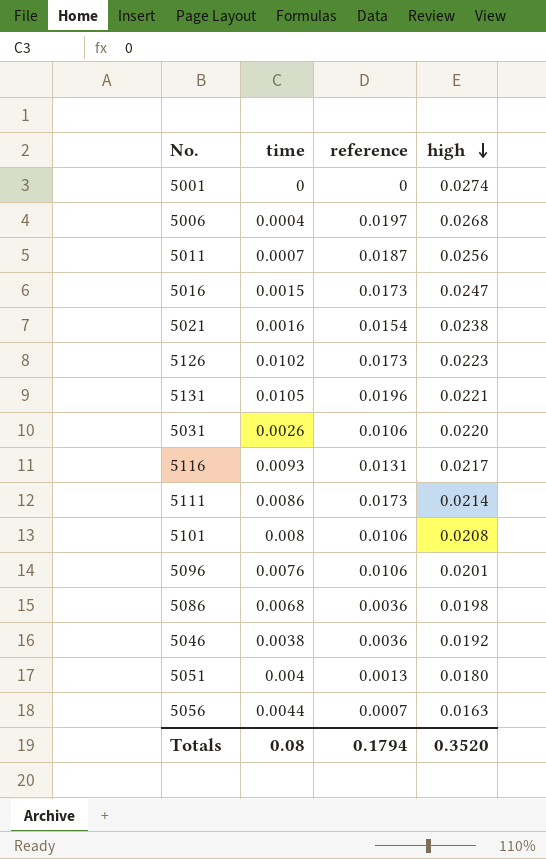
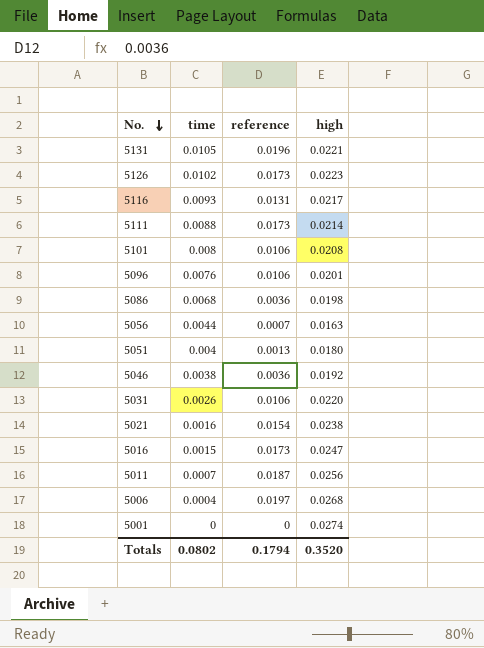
row order: high descending -> No. descending
5111 | time: 0.0086 -> 0.0088
Totals | time: 0.08 -> 0.0802

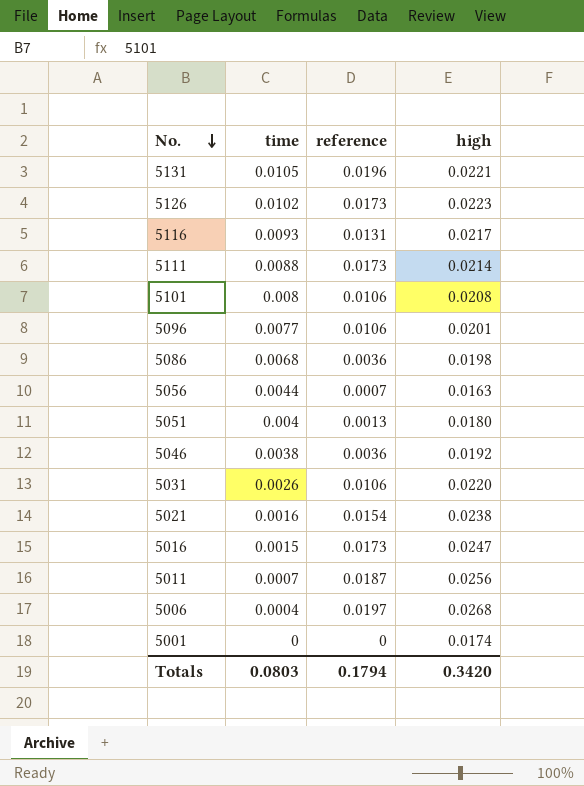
5096 | time: 0.0076 -> 0.0077
5001 | high: 0.0274 -> 0.0174
Totals | time: 0.0802 -> 0.0803
Totals | high: 0.3520 -> 0.3420

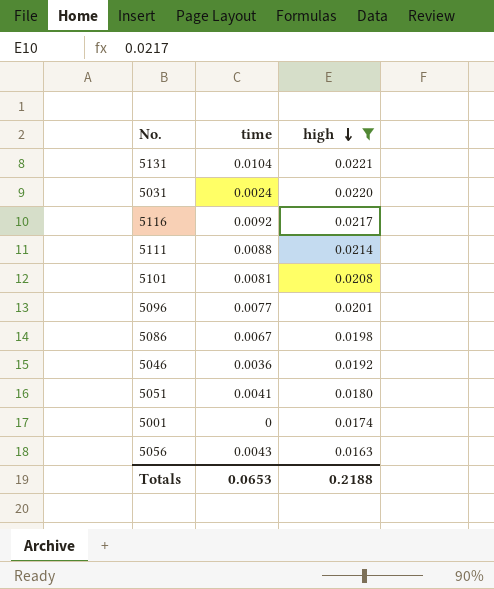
filter: none -> high <= 0.0221
row order: No. descending -> high descending
column reference | position: 3 -> none
5131 | time: 0.0105 -> 0.0104
5031 | time: 0.0026 -> 0.0024
5116 | time: 0.0093 -> 0.0092
5101 | time: 0.008 -> 0.0081
5086 | time: 0.0068 -> 0.0067
5046 | time: 0.0038 -> 0.0036
5051 | time: 0.004 -> 0.0041
5056 | time: 0.0044 -> 0.0043
Totals | time: 0.0803 -> 0.0653
Totals | high: 0.3420 -> 0.2188

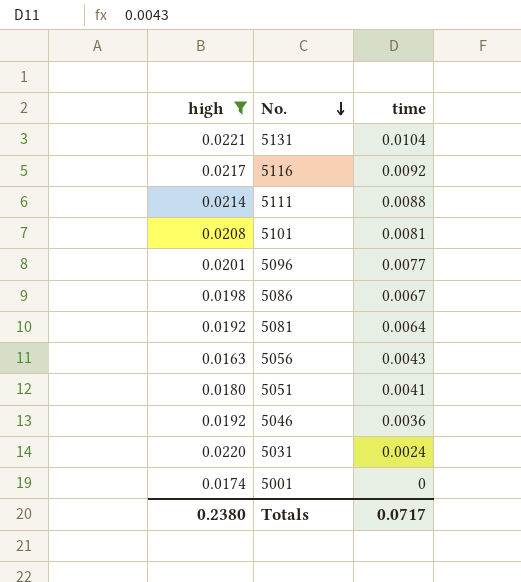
row order: high descending -> No. descending
column high | position: 3 -> 1
row 5081: none -> 0.0192 | 0.0064
Totals | high: 0.2188 -> 0.2380
Totals | time: 0.0653 -> 0.0717

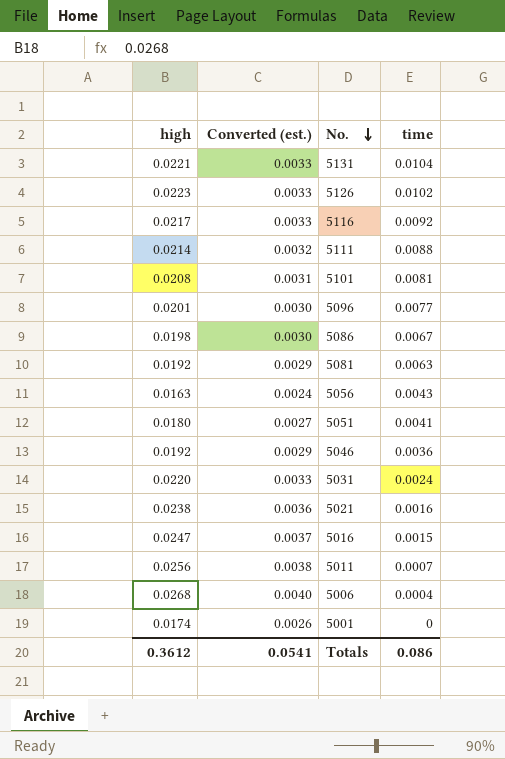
filter: high <= 0.0221 -> none
column Converted (est.) | formula: none -> [high] * 0.15
5081 | time: 0.0064 -> 0.0063
Totals | high: 0.2380 -> 0.3612
Totals | time: 0.0717 -> 0.086

